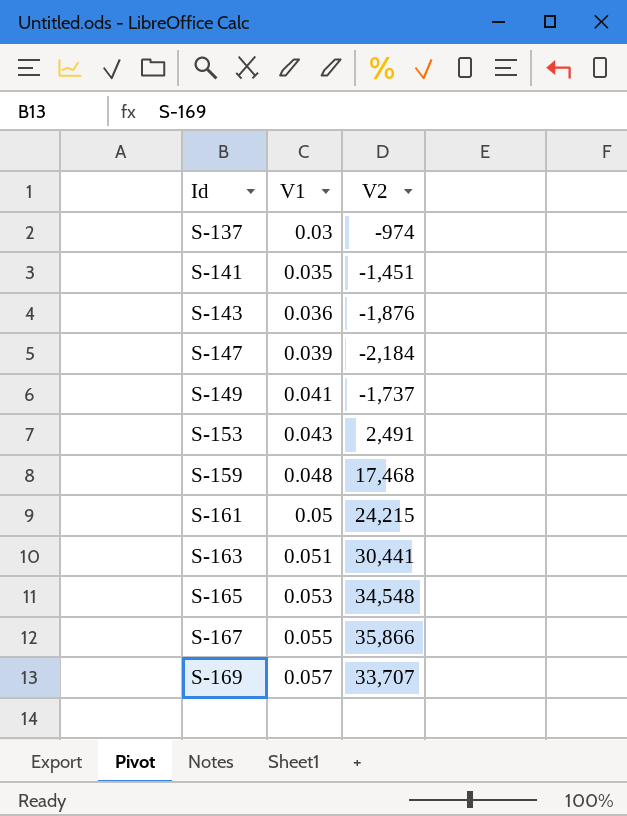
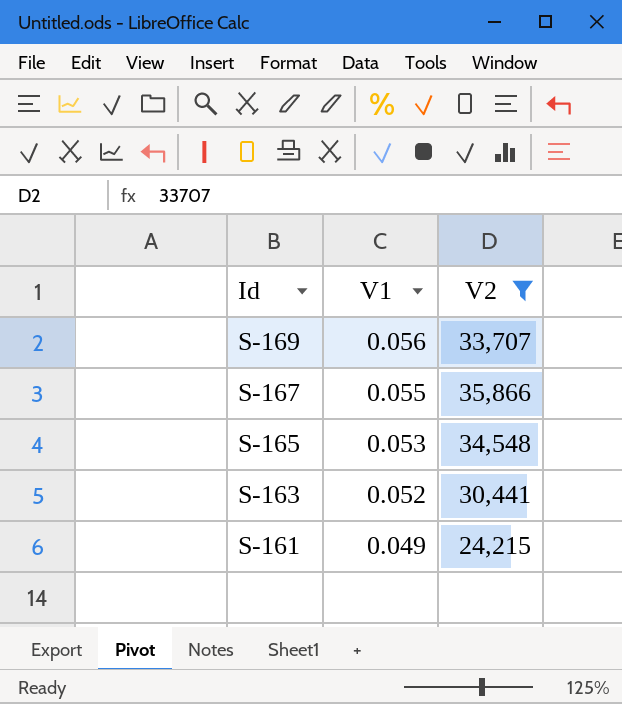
filter: none -> V2 >= 24,215
row order: Id ascending -> Id descending
S-169 | V1: 0.057 -> 0.056
S-163 | V1: 0.051 -> 0.052
S-161 | V1: 0.05 -> 0.049

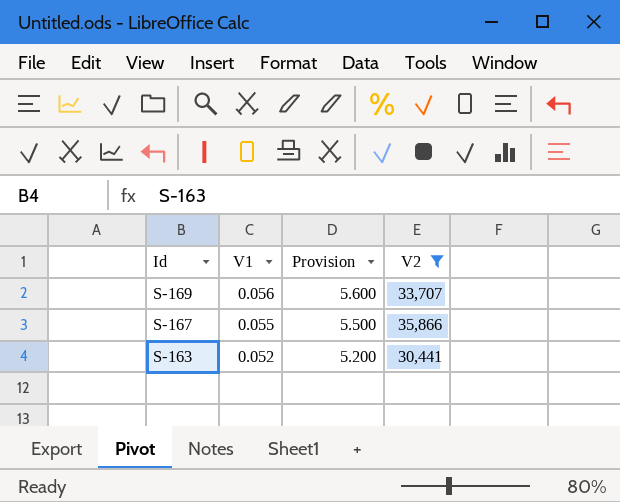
column Provision | formula: none -> [V1] * 100
row S-165: 0.053 | 34,548 -> none
row S-161: 0.049 | 24,215 -> none

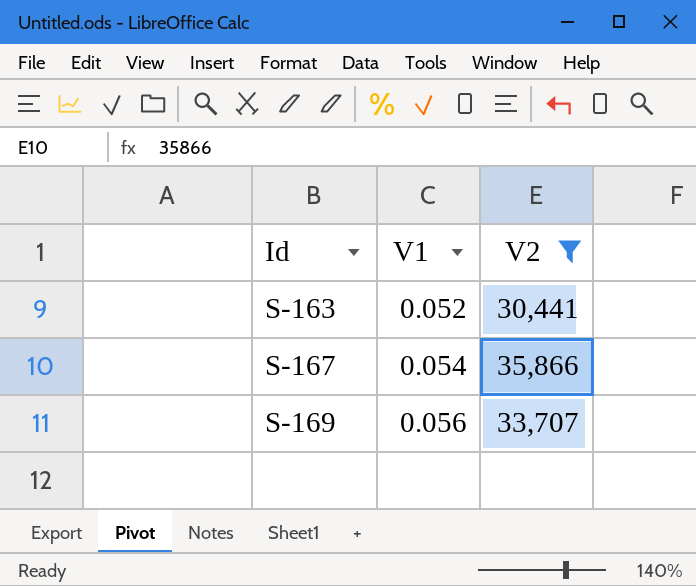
row order: Id descending -> Id ascending
column Provision | formula: [V1] * 100 -> none
S-167 | V1: 0.055 -> 0.054

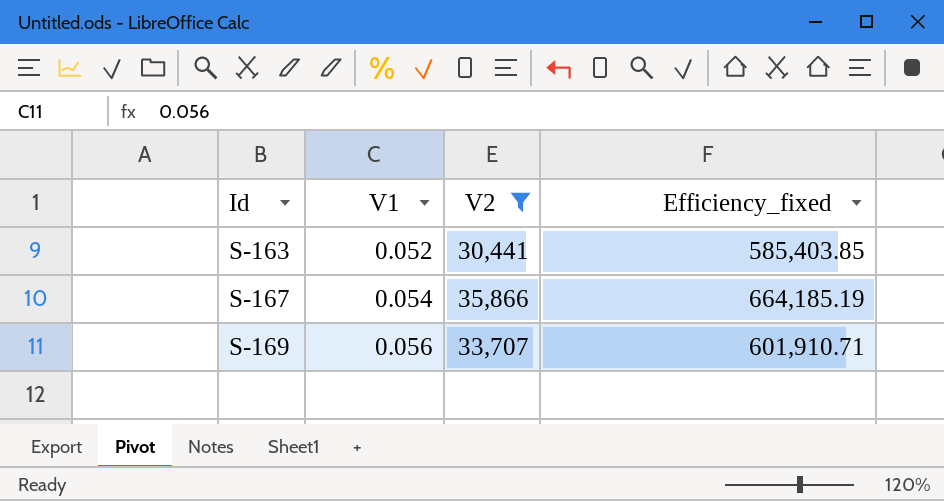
column Efficiency_fixed | formula: none -> [V2] / [V1]

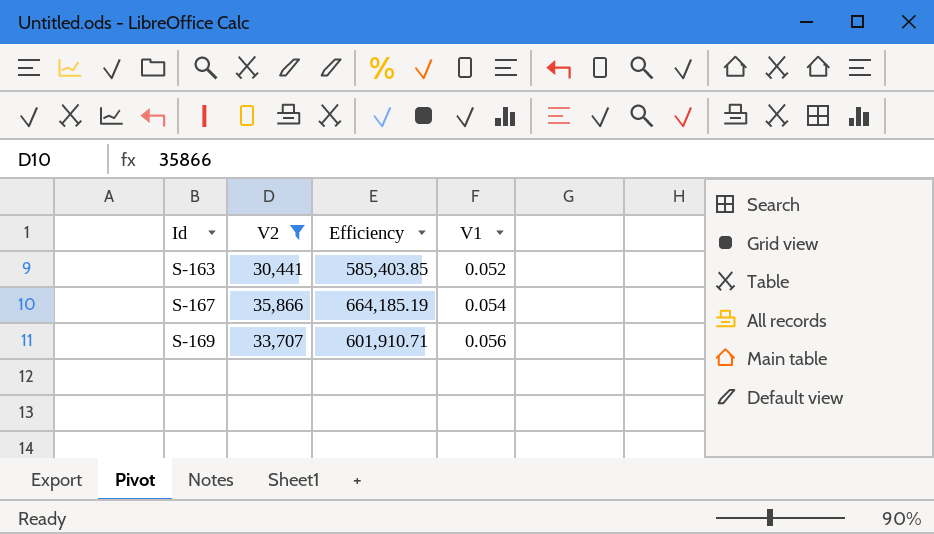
column name: Efficiency_fixed -> Efficiency
column V1 | position: 2 -> 4

